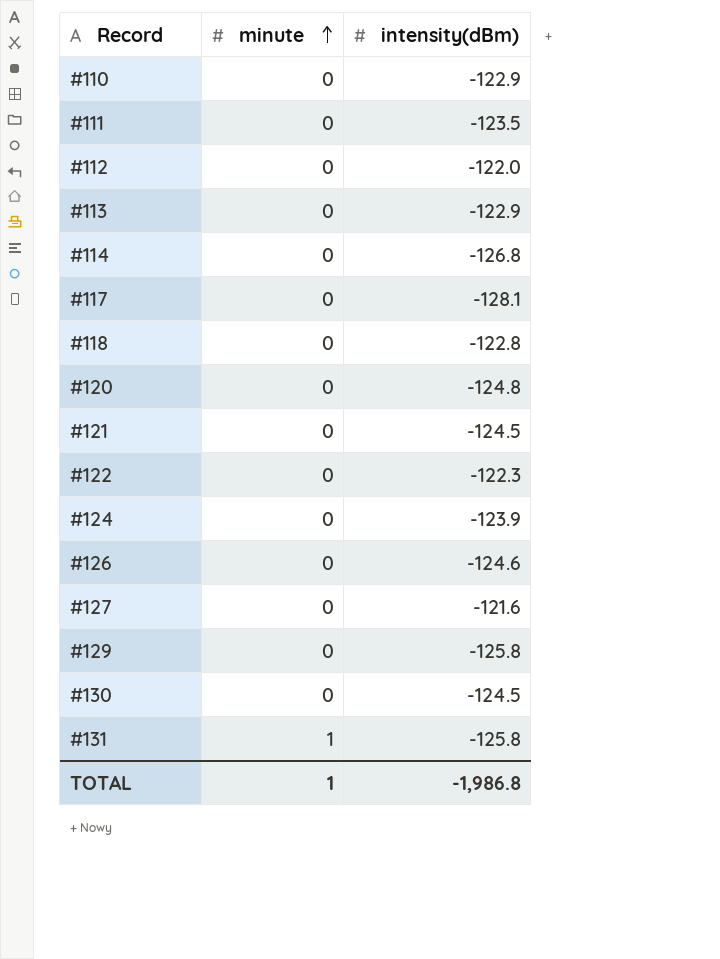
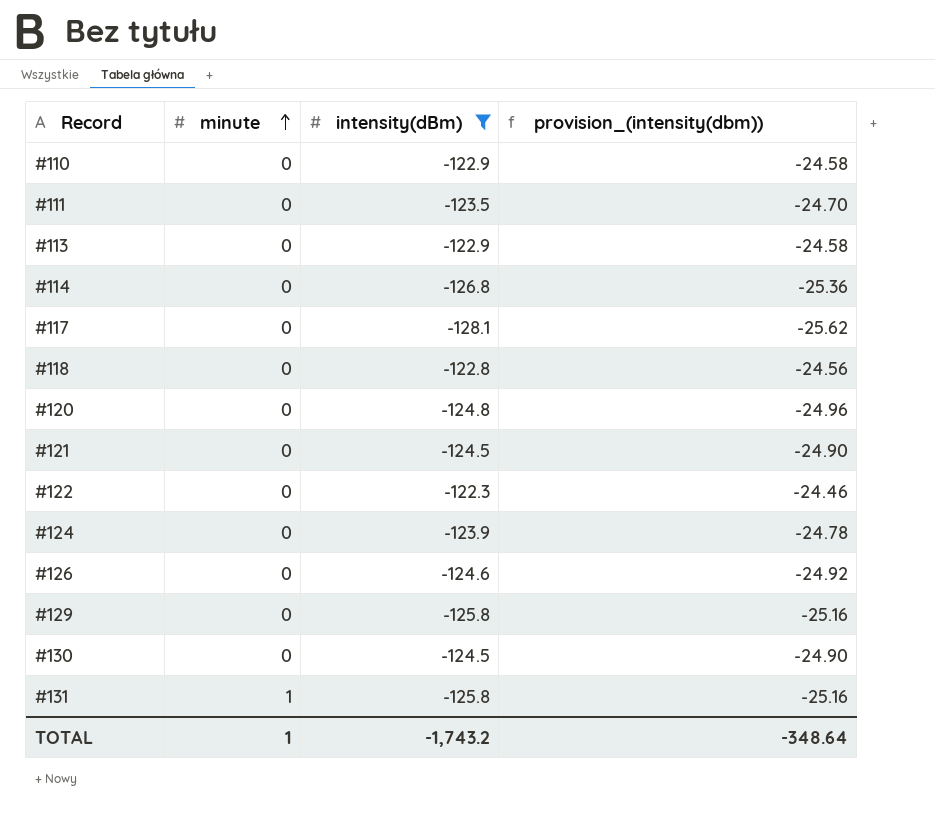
filter: none -> intensity(dBm) <= -122.3
column provision_(intensity(dbm)) | formula: none -> [intensity(dBm)] * 0.2
TOTAL | intensity(dBm): -1,986.8 -> -1,743.2

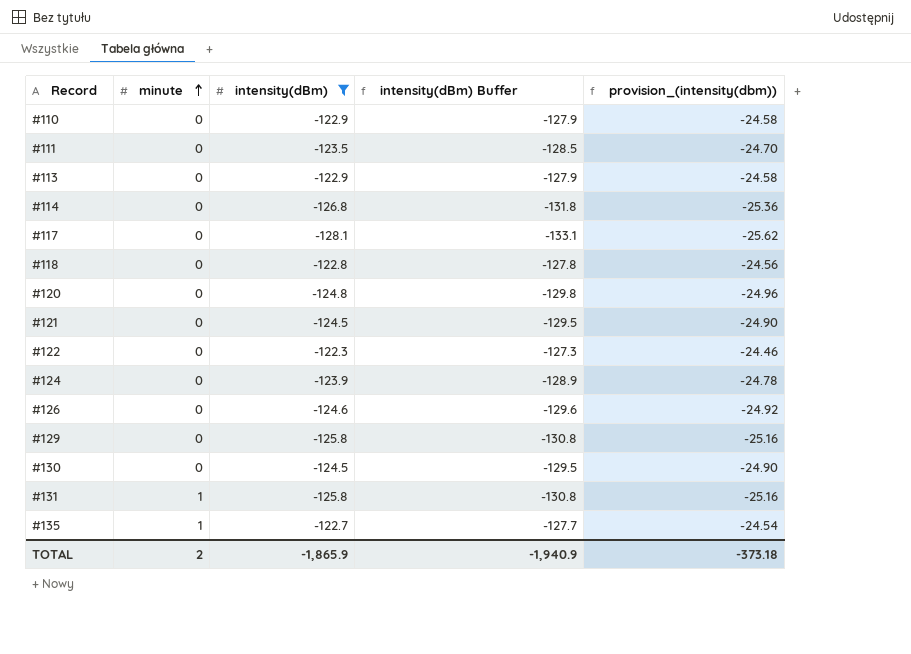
column intensity(dBm) Buffer | formula: none -> [intensity(dBm)] - 5
row #135: none -> 1 | -122.7 | -127.7 | -24.54
TOTAL | minute: 1 -> 2
TOTAL | intensity(dBm): -1,743.2 -> -1,865.9
TOTAL | provision_(intensity(dbm)): -348.64 -> -373.18

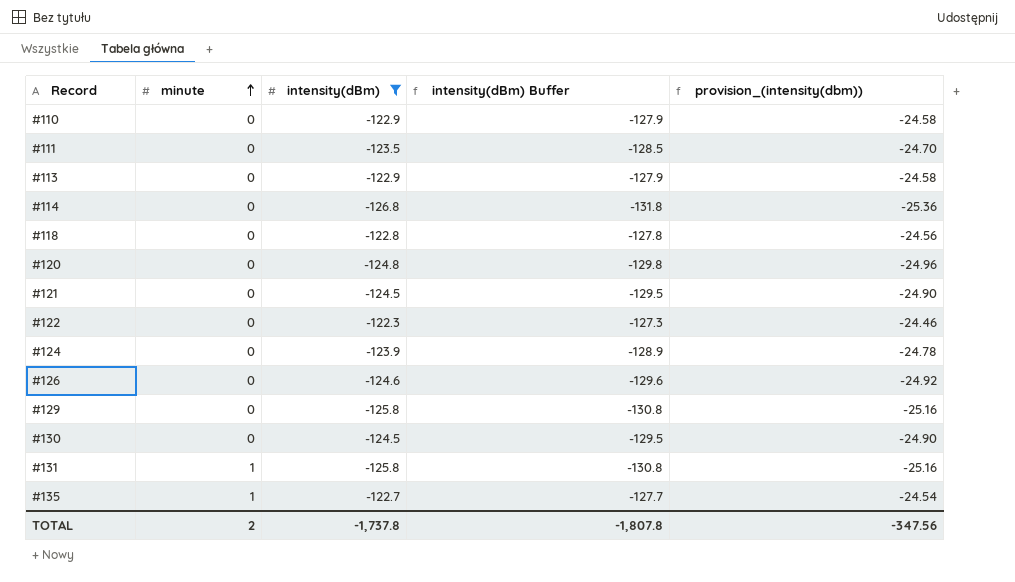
row #117: 0 | -128.1 | -133.1 | -25.62 -> none
TOTAL | intensity(dBm): -1,865.9 -> -1,737.8
TOTAL | intensity(dBm) Buffer: -1,940.9 -> -1,807.8
TOTAL | provision_(intensity(dbm)): -373.18 -> -347.56

